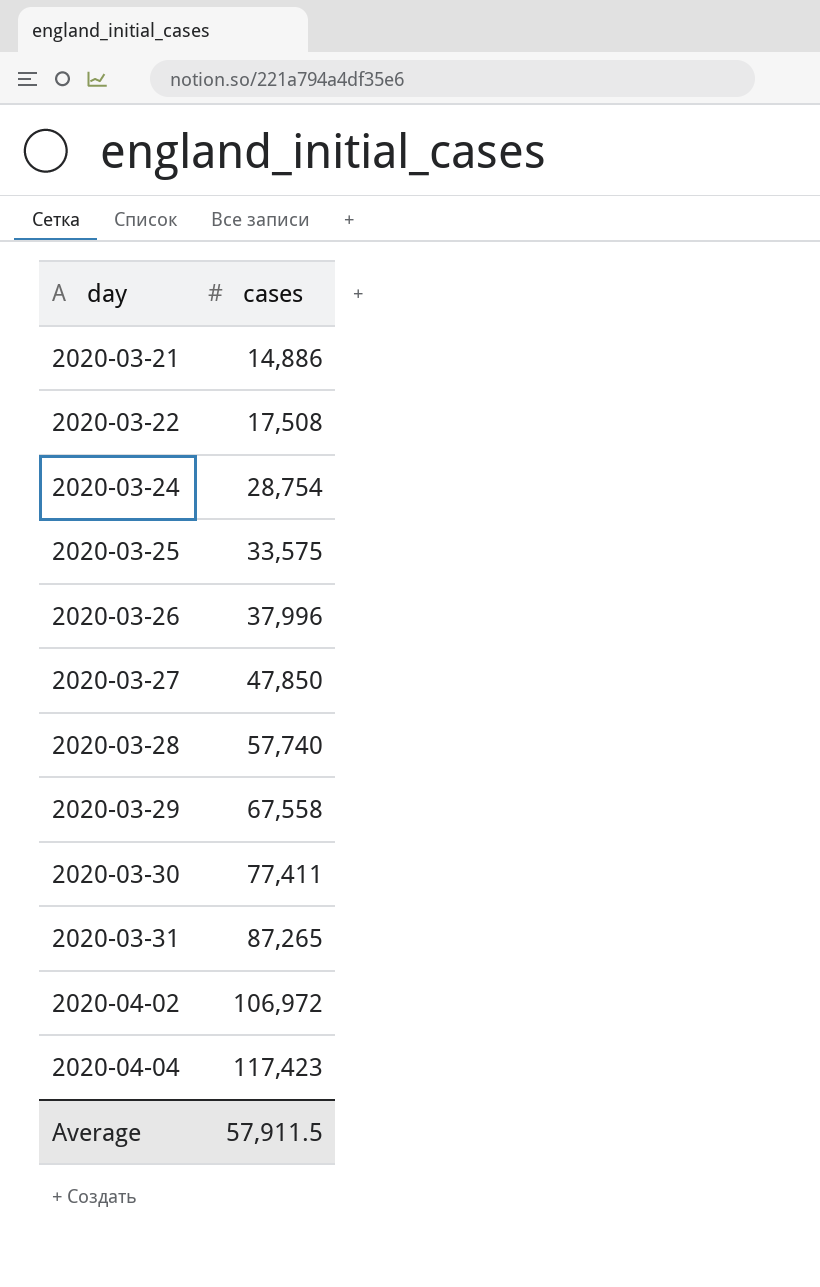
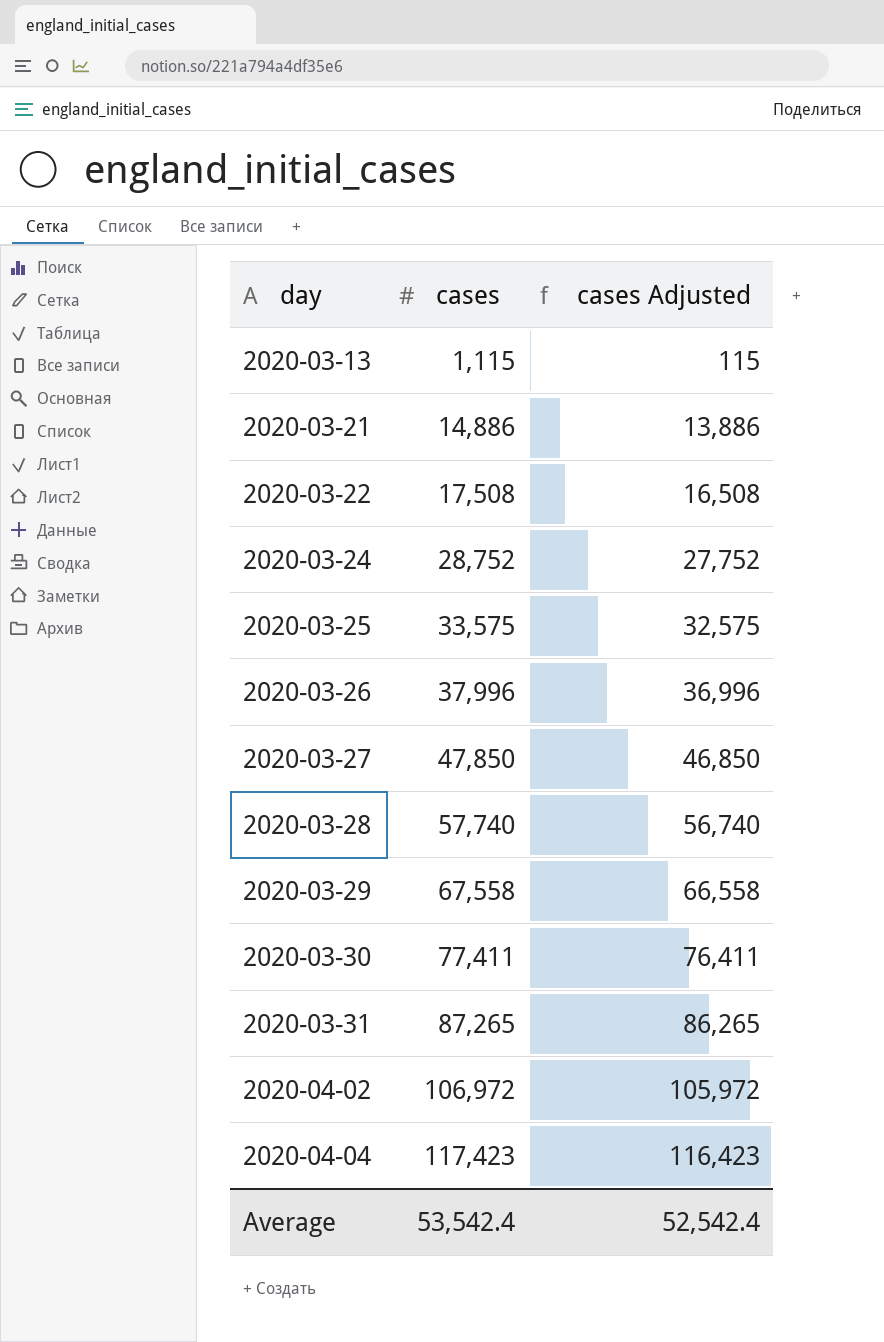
column cases Adjusted | formula: none -> [cases] - 1000
row 2020-03-13: none -> 1,115 | 115
2020-03-24 | cases: 28,754 -> 28,752
Average | cases: 57,911.5 -> 53,542.4

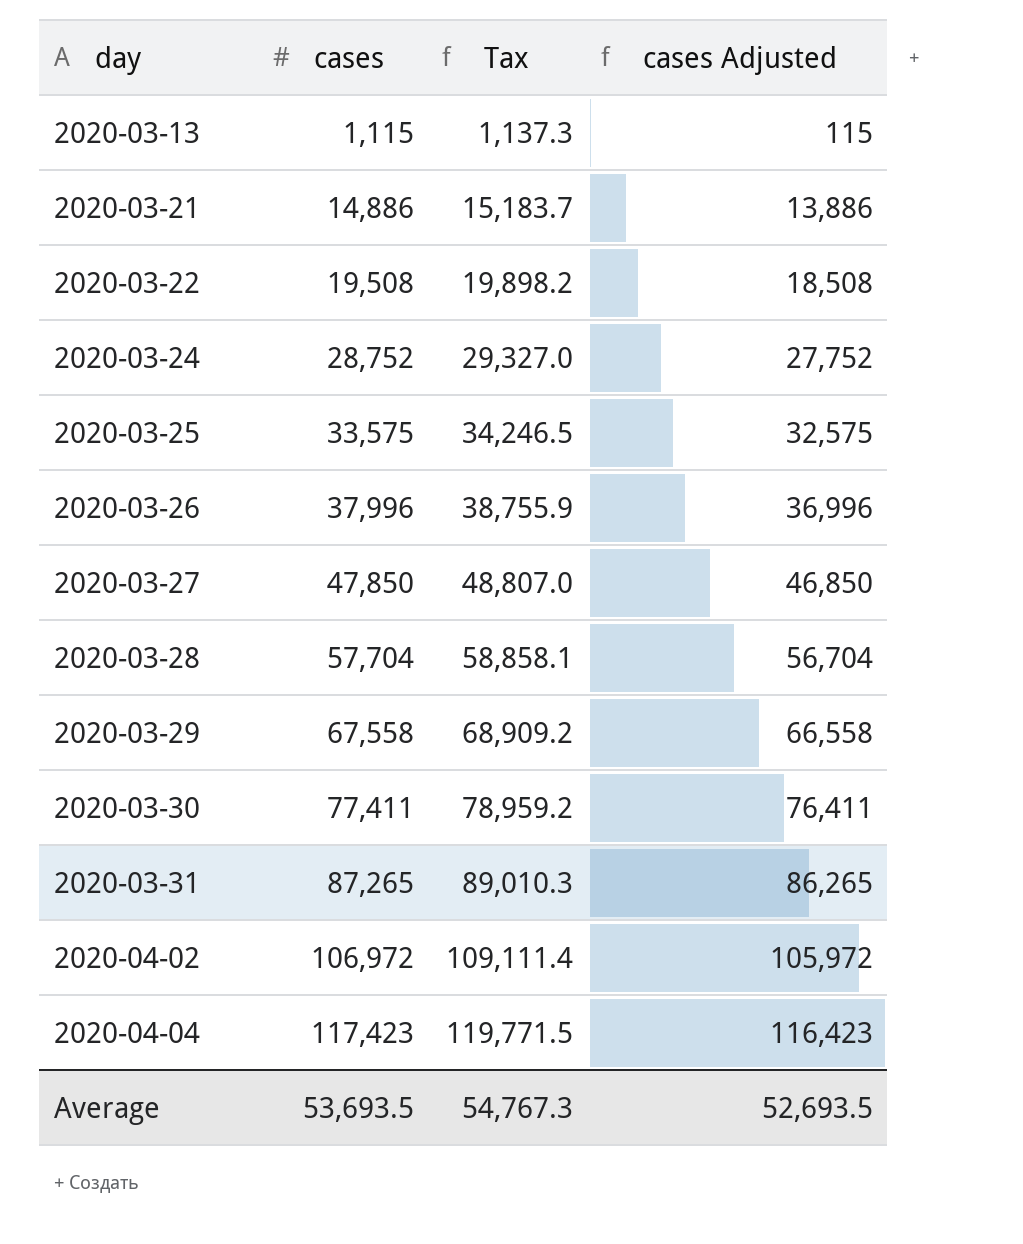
column Tax | formula: none -> [cases] * 1.02
2020-03-22 | cases: 17,508 -> 19,508
2020-03-22 | cases Adjusted: 16,508 -> 18,508
2020-03-28 | cases: 57,740 -> 57,704
2020-03-28 | cases Adjusted: 56,740 -> 56,704
Average | cases: 53,542.4 -> 53,693.5
Average | cases Adjusted: 52,542.4 -> 52,693.5

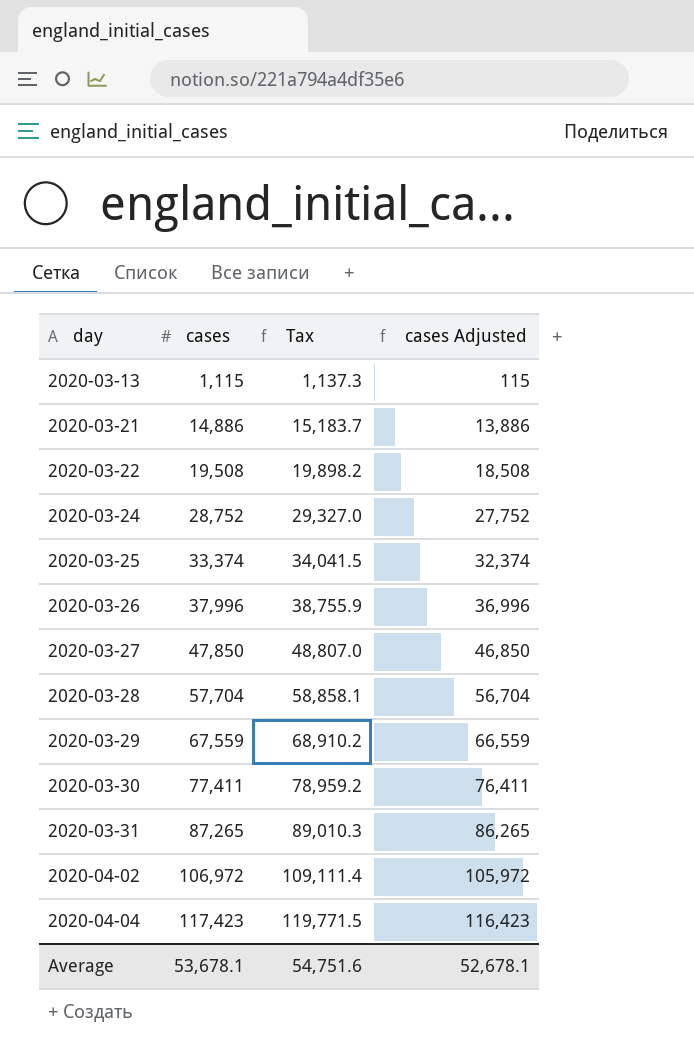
2020-03-25 | cases: 33,575 -> 33,374
2020-03-25 | Tax: 34,246.5 -> 34,041.5
2020-03-25 | cases Adjusted: 32,575 -> 32,374
2020-03-29 | cases: 67,558 -> 67,559
2020-03-29 | Tax: 68,909.2 -> 68,910.2
2020-03-29 | cases Adjusted: 66,558 -> 66,559
Average | cases: 53,693.5 -> 53,678.1
Average | Tax: 54,767.3 -> 54,751.6
Average | cases Adjusted: 52,693.5 -> 52,678.1

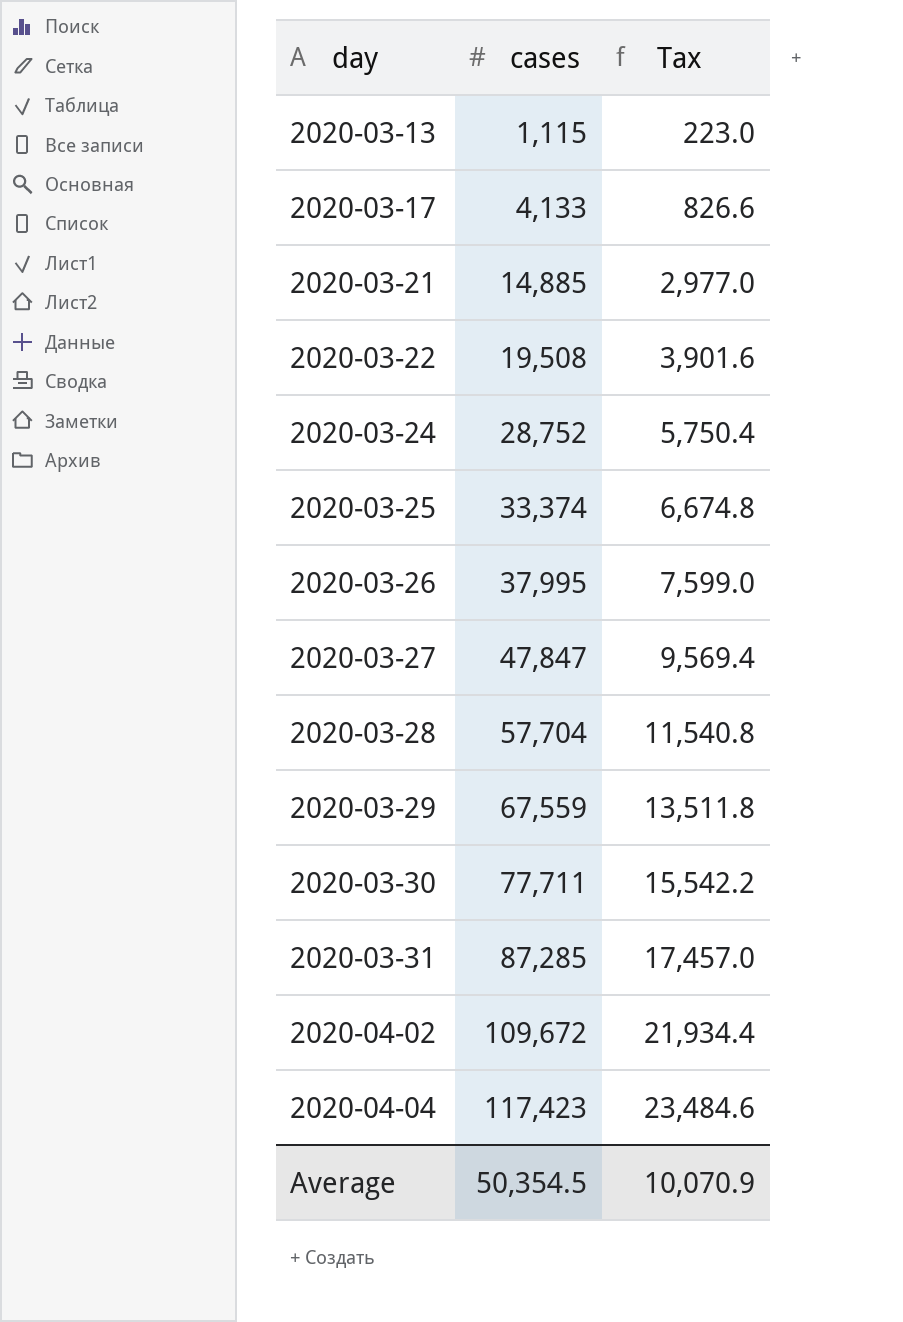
column cases Adjusted | formula: [cases] - 1000 -> none
column Tax | formula: [cases] * 1.02 -> [cases] * 0.2
row 2020-03-17: none -> 4,133 | 826.6
2020-03-21 | cases: 14,886 -> 14,885
2020-03-26 | cases: 37,996 -> 37,995
2020-03-27 | cases: 47,850 -> 47,847
2020-03-30 | cases: 77,411 -> 77,711
2020-03-31 | cases: 87,265 -> 87,285
2020-04-02 | cases: 106,972 -> 109,672
Average | cases: 53,678.1 -> 50,354.5
Average | Tax: 54,751.6 -> 10,070.9

